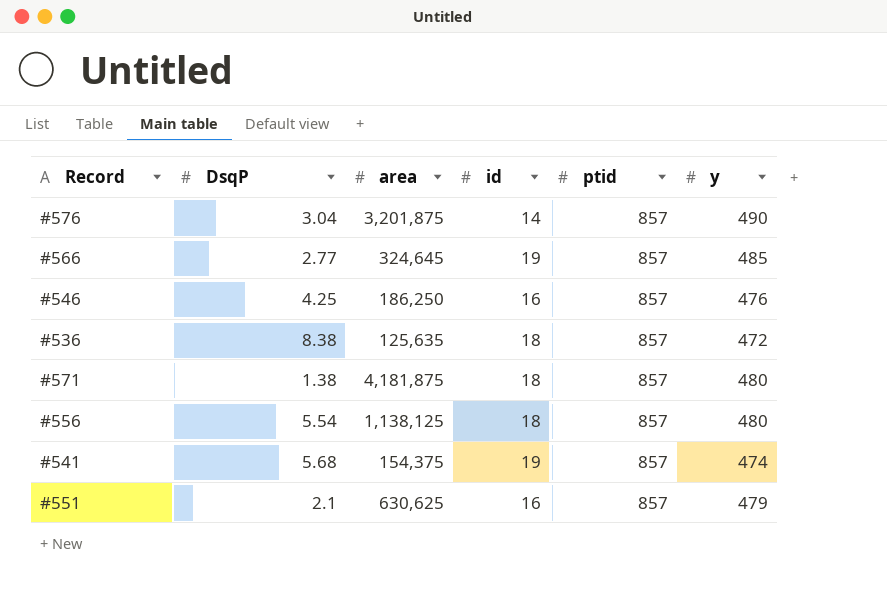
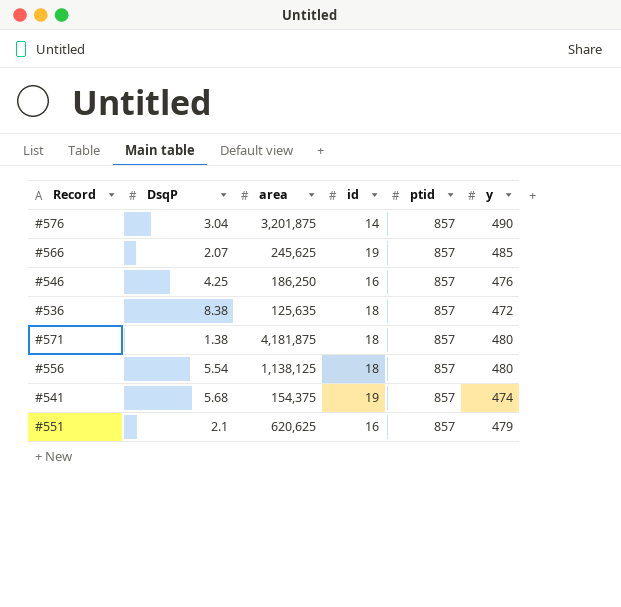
#566 | DsqP: 2.77 -> 2.07
#566 | area: 324,645 -> 245,625
#551 | area: 630,625 -> 620,625

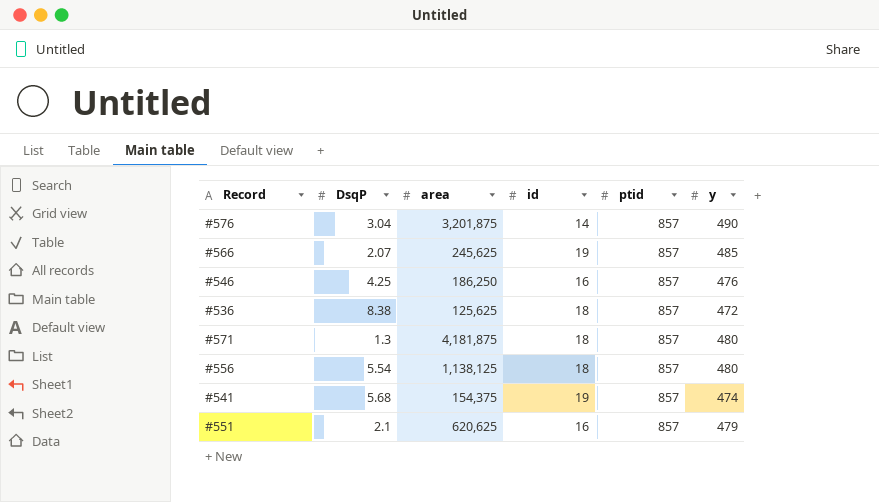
#536 | area: 125,635 -> 125,625
#571 | DsqP: 1.38 -> 1.3

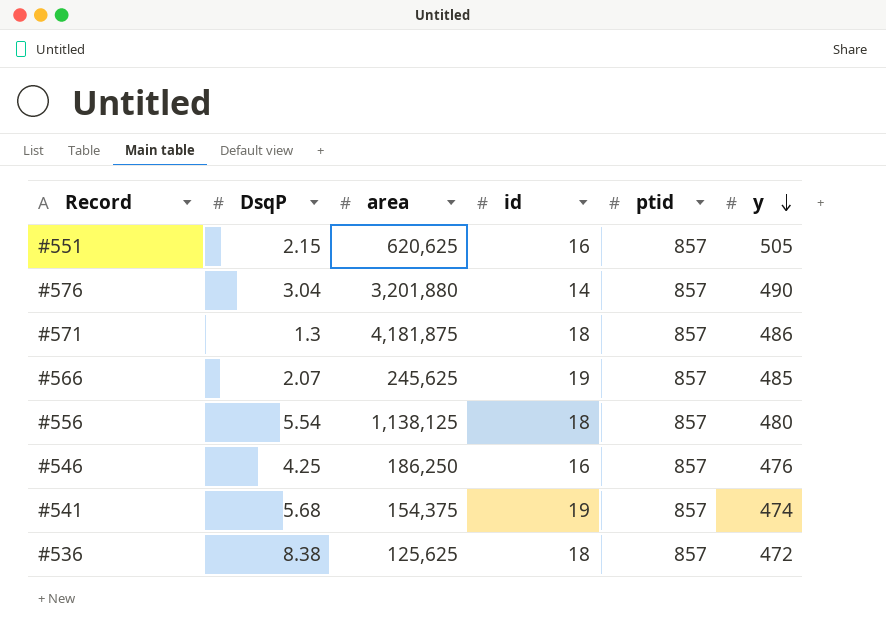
row order: none -> y descending
#551 | DsqP: 2.1 -> 2.15
#551 | y: 479 -> 505
#576 | area: 3,201,875 -> 3,201,880
#571 | y: 480 -> 486

